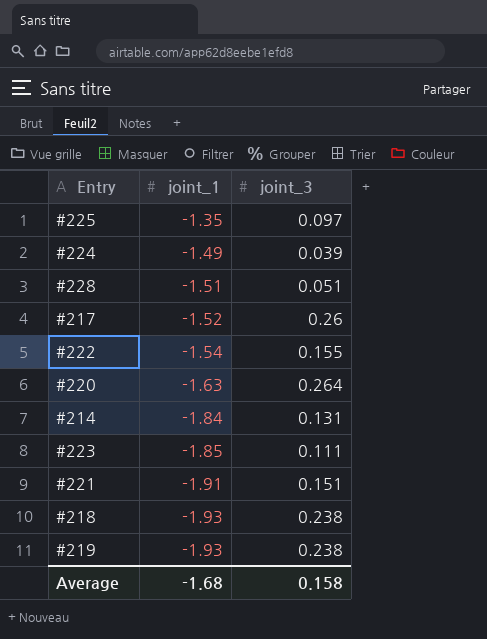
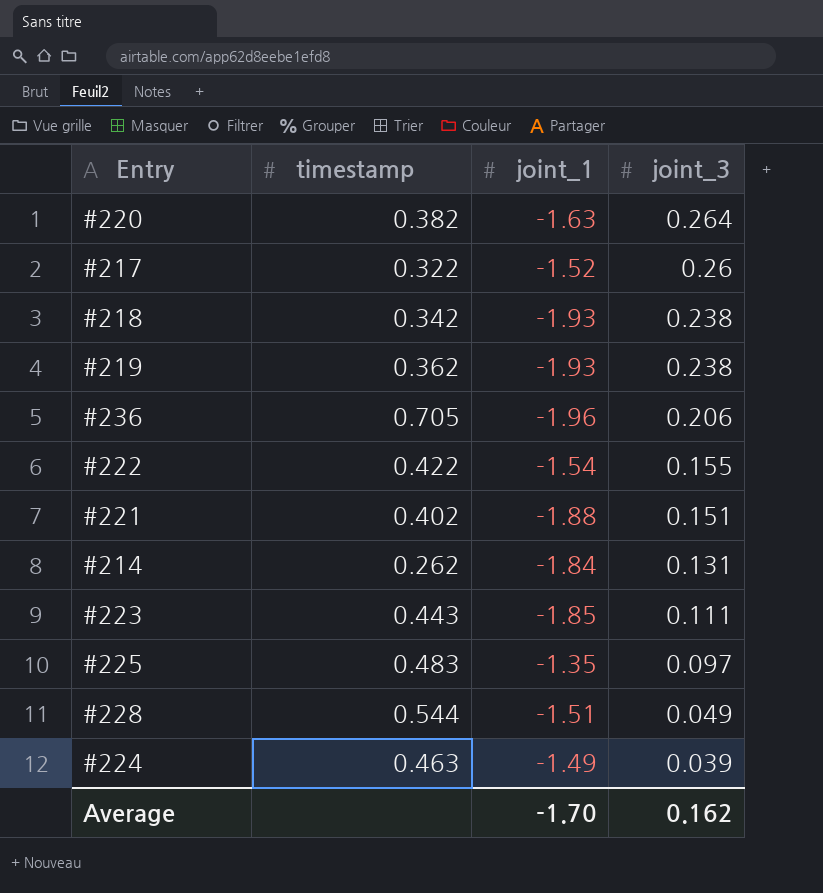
row order: joint_1 descending -> joint_3 descending
column timestamp | position: none -> 2
row #236: none -> 0.705 | -1.96 | 0.206
#221 | joint_1: -1.91 -> -1.88
#228 | joint_3: 0.051 -> 0.049
Average | joint_1: -1.68 -> -1.70
Average | joint_3: 0.158 -> 0.162

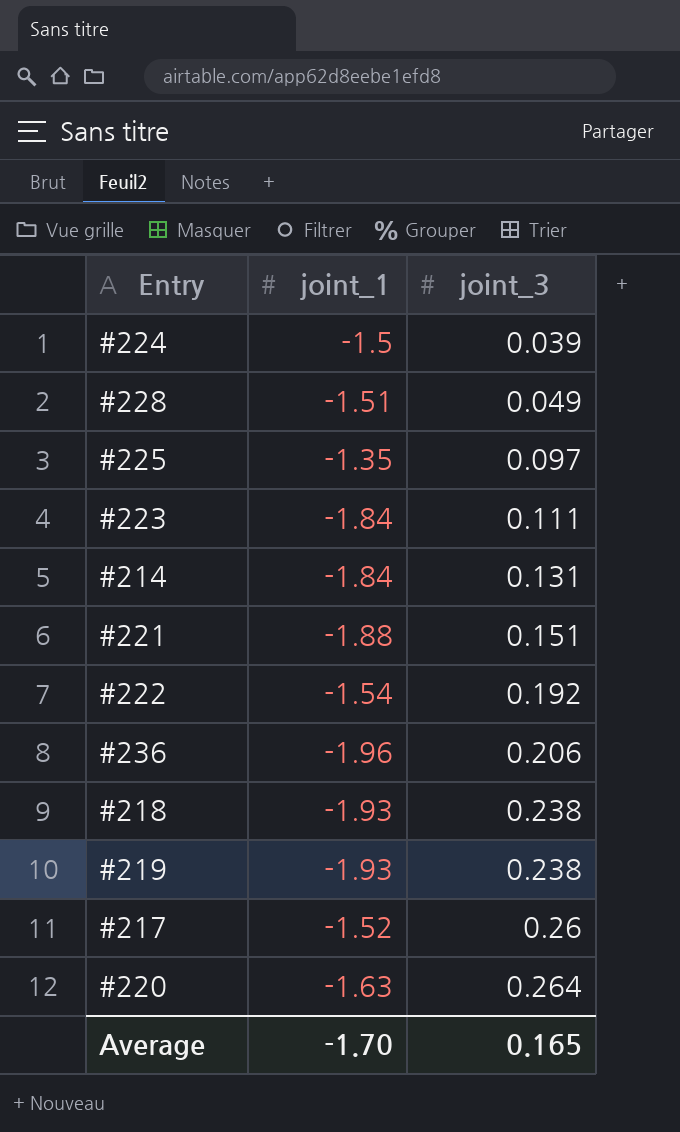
row order: joint_3 descending -> joint_3 ascending
column timestamp | position: 2 -> none
#224 | joint_1: -1.49 -> -1.5
#223 | joint_1: -1.85 -> -1.84
#222 | joint_3: 0.155 -> 0.192
Average | joint_3: 0.162 -> 0.165

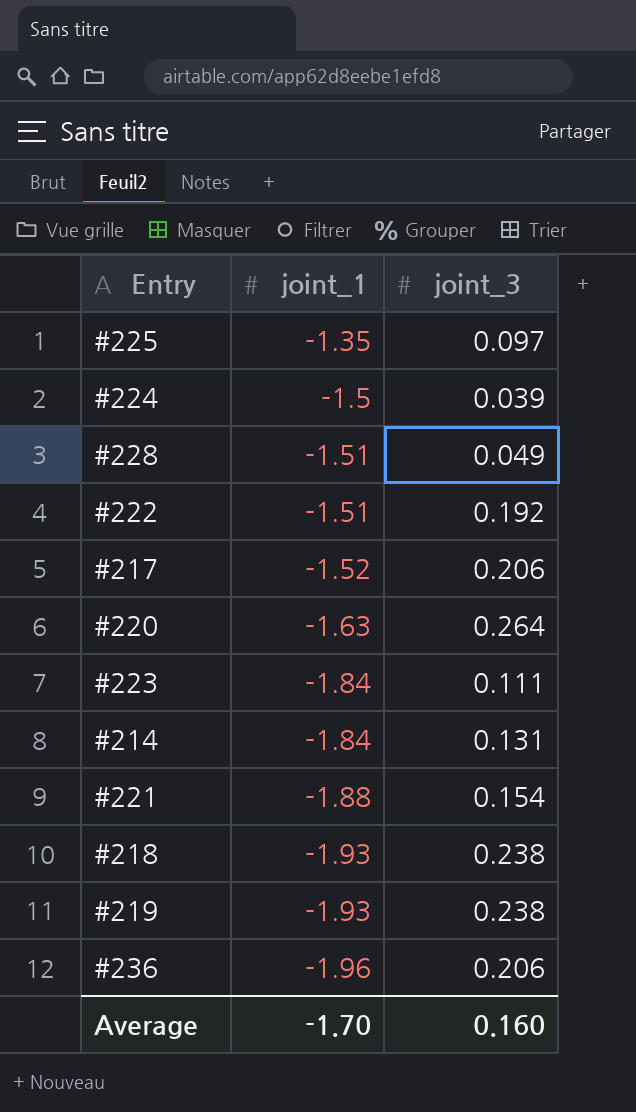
row order: joint_3 ascending -> joint_1 descending
#222 | joint_1: -1.54 -> -1.51
#217 | joint_3: 0.26 -> 0.206
#221 | joint_3: 0.151 -> 0.154
Average | joint_3: 0.165 -> 0.160

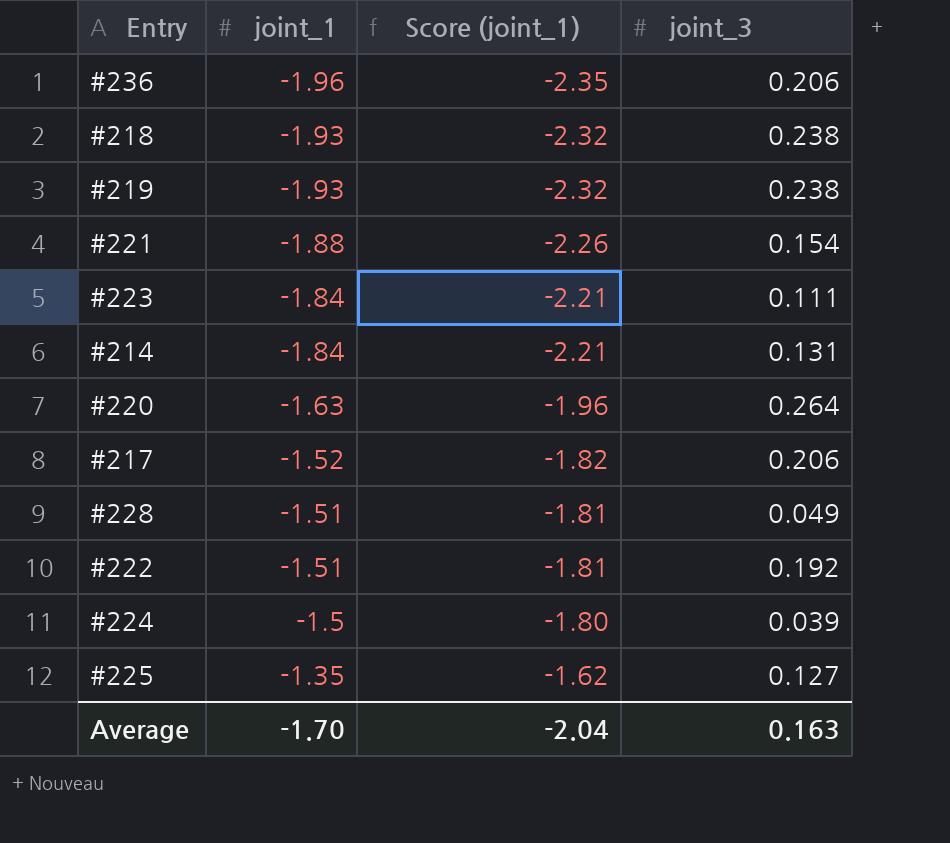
row order: joint_1 descending -> joint_1 ascending
column Score (joint_1) | formula: none -> [joint_1] * 1.2
#225 | joint_3: 0.097 -> 0.127
Average | joint_3: 0.160 -> 0.163

